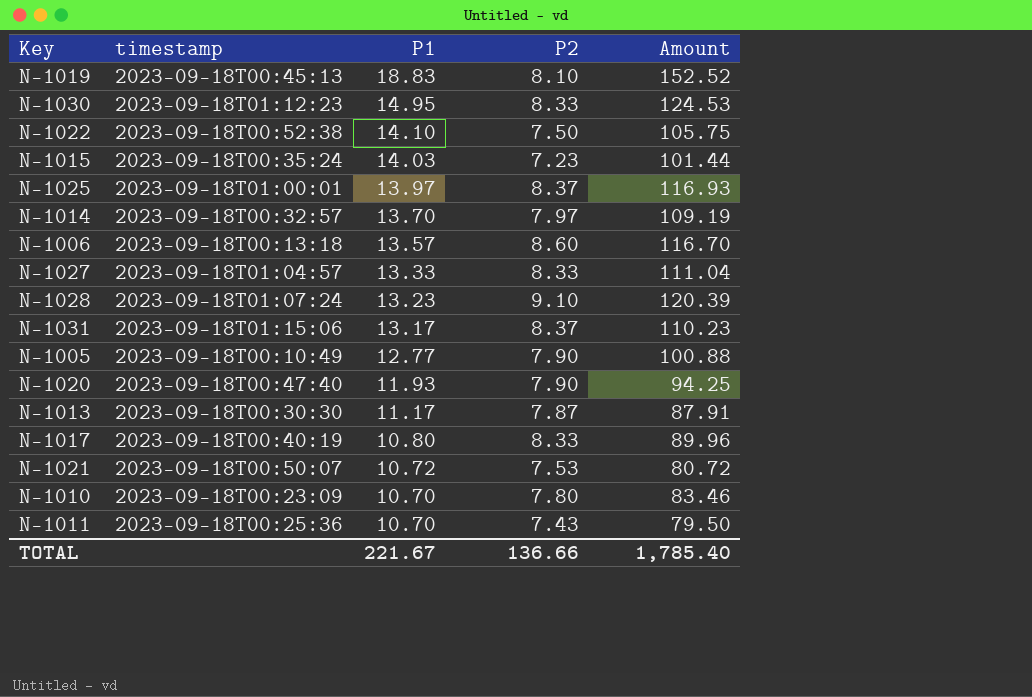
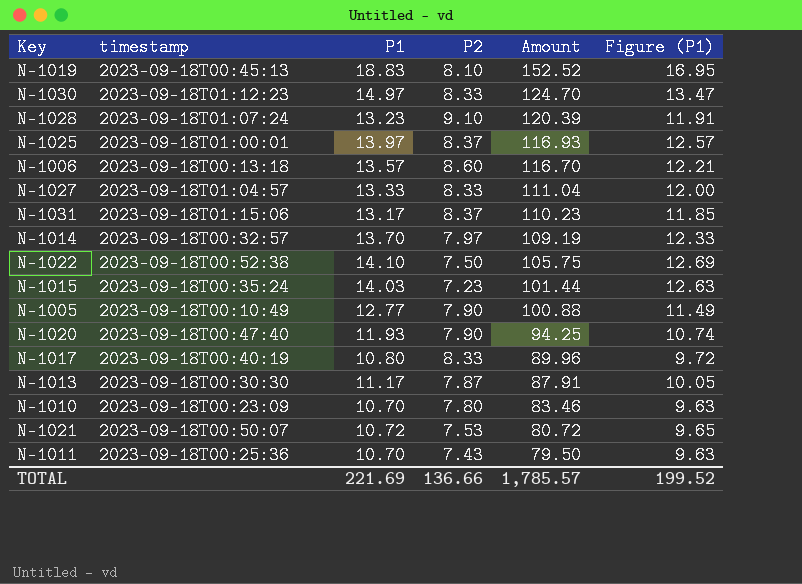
row order: P1 descending -> Amount descending
column Figure (P1) | formula: none -> [P1] * 0.9
N-1030 | P1: 14.95 -> 14.97
N-1030 | Amount: 124.53 -> 124.70
TOTAL | P1: 221.67 -> 221.69
TOTAL | Amount: 1,785.40 -> 1,785.57

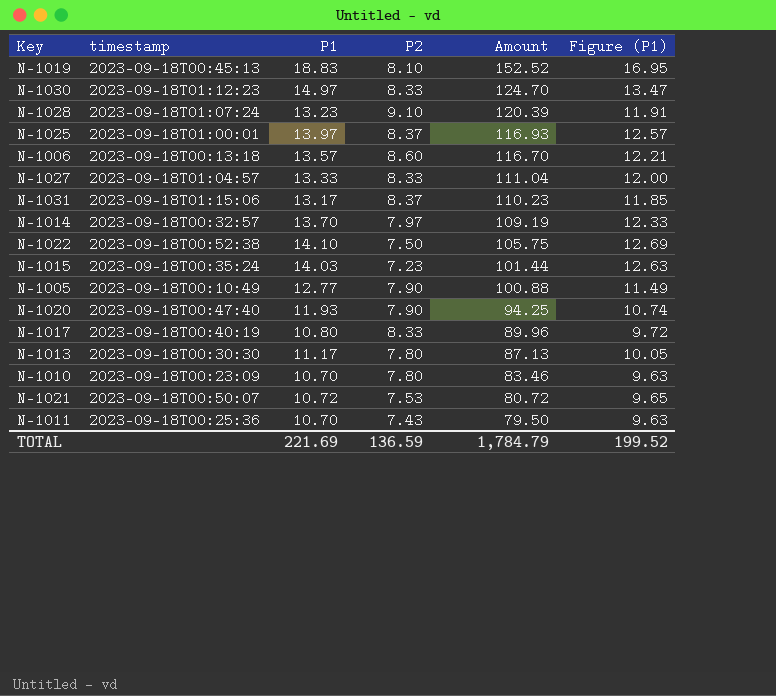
N-1013 | P2: 7.87 -> 7.80
N-1013 | Amount: 87.91 -> 87.13
TOTAL | P2: 136.66 -> 136.59
TOTAL | Amount: 1,785.57 -> 1,784.79

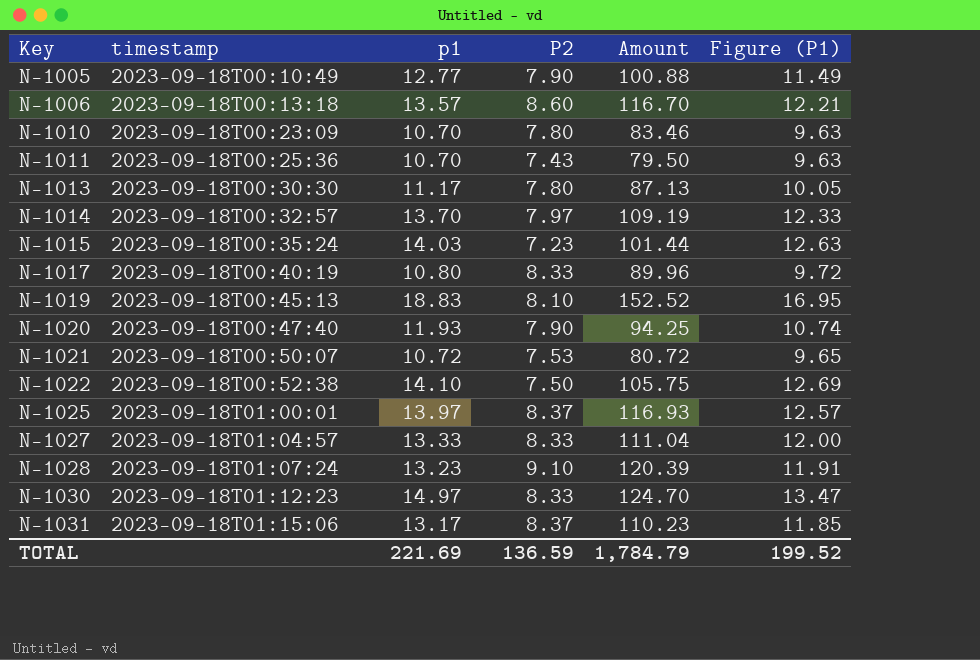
row order: Amount descending -> Key ascending
column name: P1 -> p1

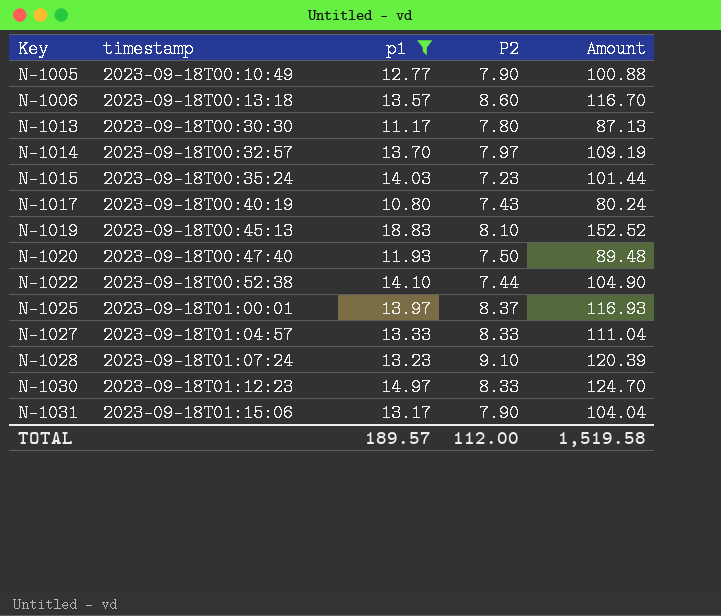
filter: none -> p1 >= 10.80
column Figure (P1) | formula: [p1] * 0.9 -> none
N-1017 | P2: 8.33 -> 7.43
N-1017 | Amount: 89.96 -> 80.24
N-1020 | P2: 7.90 -> 7.50
N-1020 | Amount: 94.25 -> 89.48
N-1022 | P2: 7.50 -> 7.44
N-1022 | Amount: 105.75 -> 104.90
N-1031 | P2: 8.37 -> 7.90
N-1031 | Amount: 110.23 -> 104.04
TOTAL | p1: 221.69 -> 189.57
TOTAL | P2: 136.59 -> 112.00
TOTAL | Amount: 1,784.79 -> 1,519.58

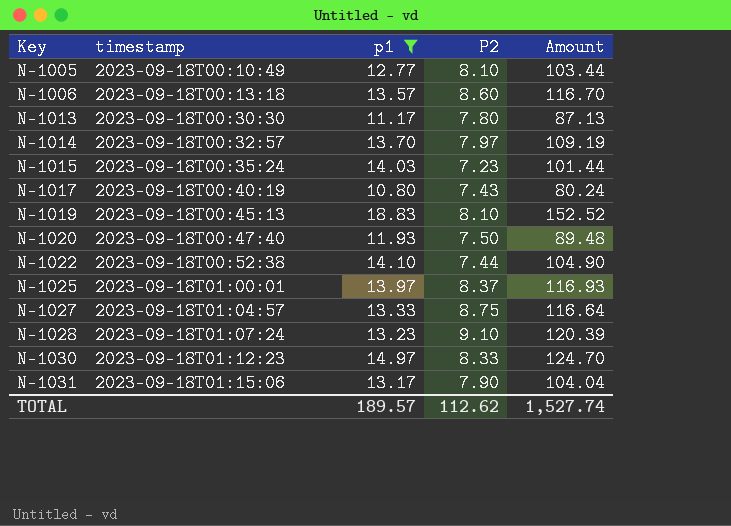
N-1005 | P2: 7.90 -> 8.10
N-1005 | Amount: 100.88 -> 103.44
N-1027 | P2: 8.33 -> 8.75
N-1027 | Amount: 111.04 -> 116.64
TOTAL | P2: 112.00 -> 112.62
TOTAL | Amount: 1,519.58 -> 1,527.74

